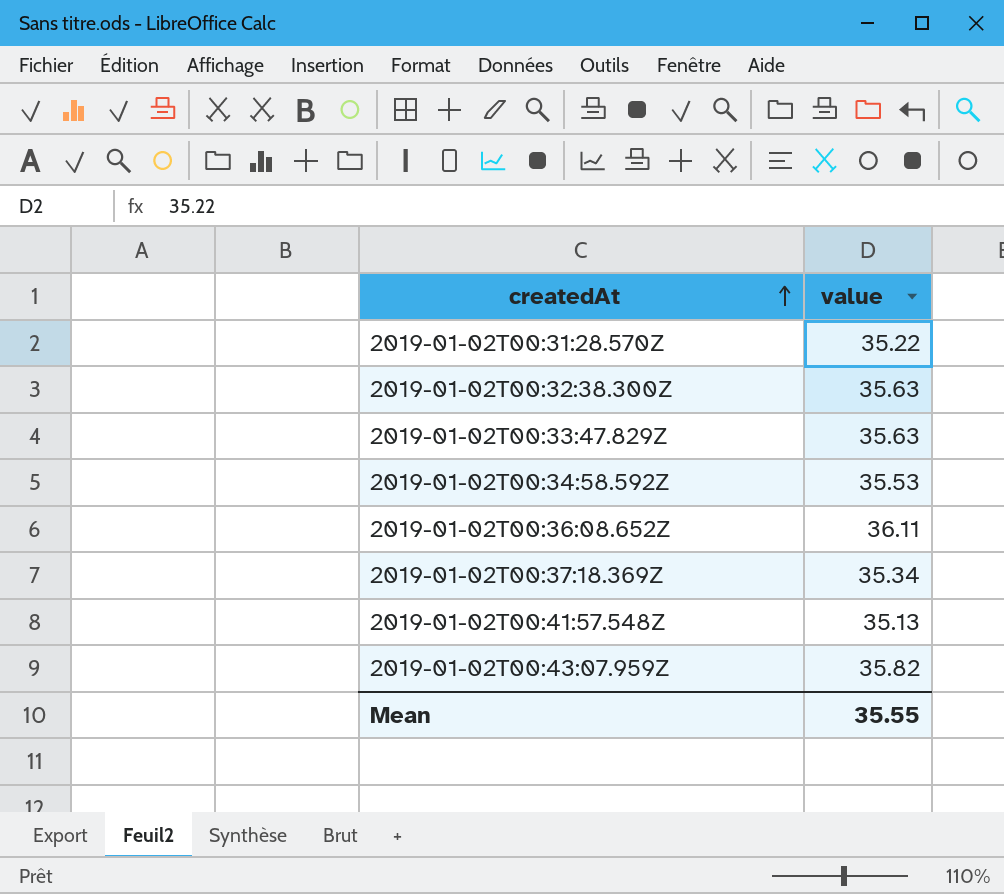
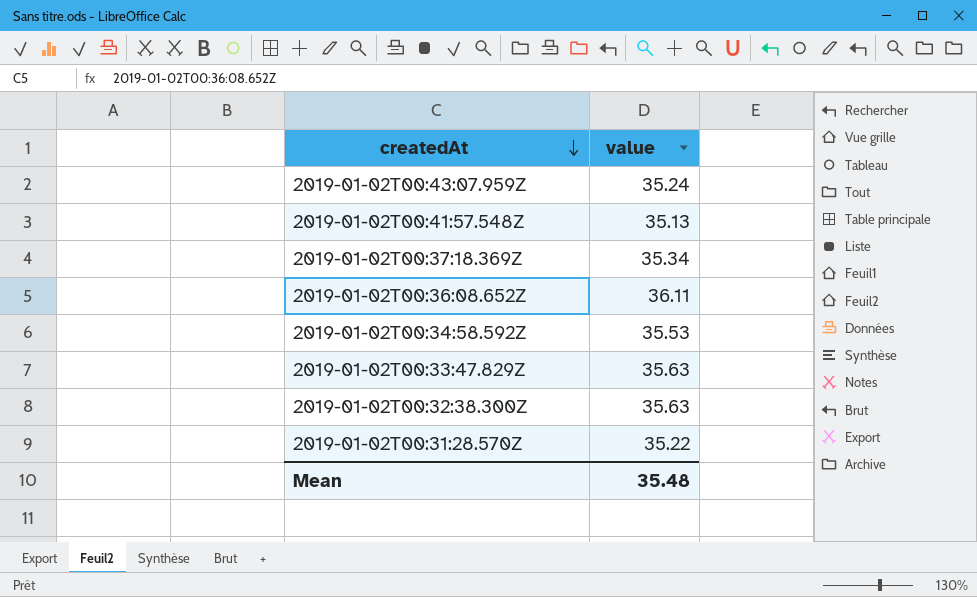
row order: createdAt ascending -> createdAt descending
2019-01-02T00:43:07.959Z | value: 35.82 -> 35.24
Mean | value: 35.55 -> 35.48

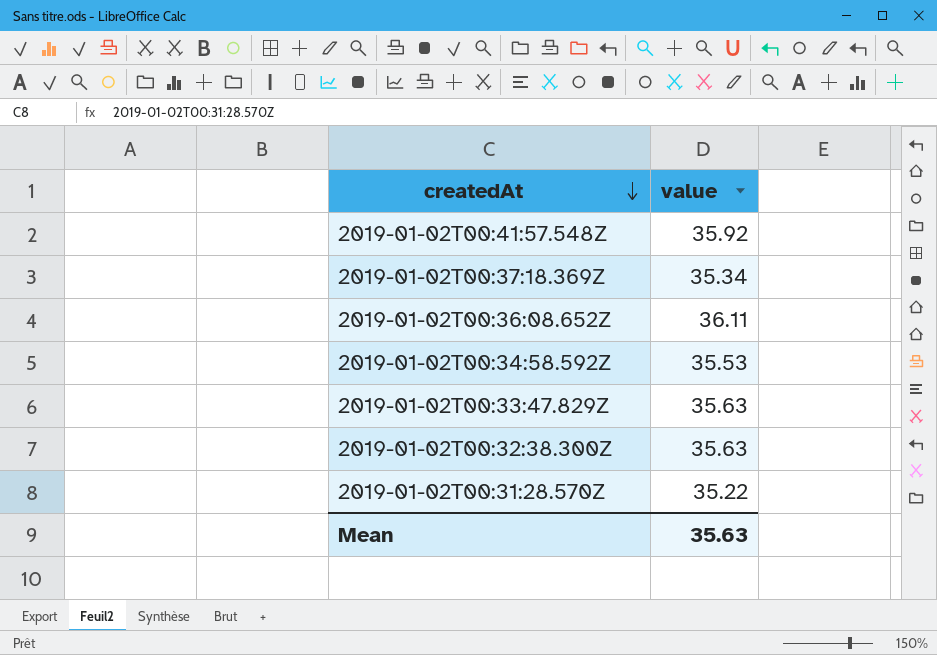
row 2019-01-02T00:43:07.959Z: 35.24 -> none
2019-01-02T00:41:57.548Z | value: 35.13 -> 35.92
Mean | value: 35.48 -> 35.63

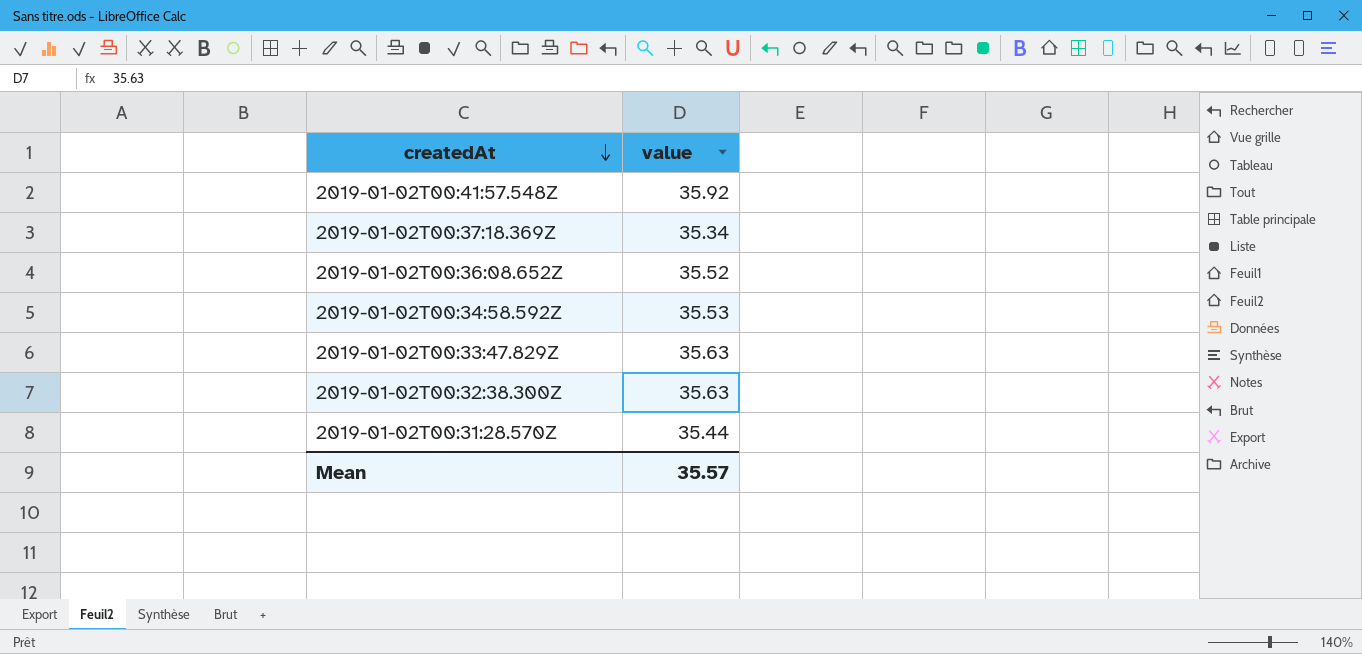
2019-01-02T00:36:08.652Z | value: 36.11 -> 35.52
2019-01-02T00:31:28.570Z | value: 35.22 -> 35.44
Mean | value: 35.63 -> 35.57

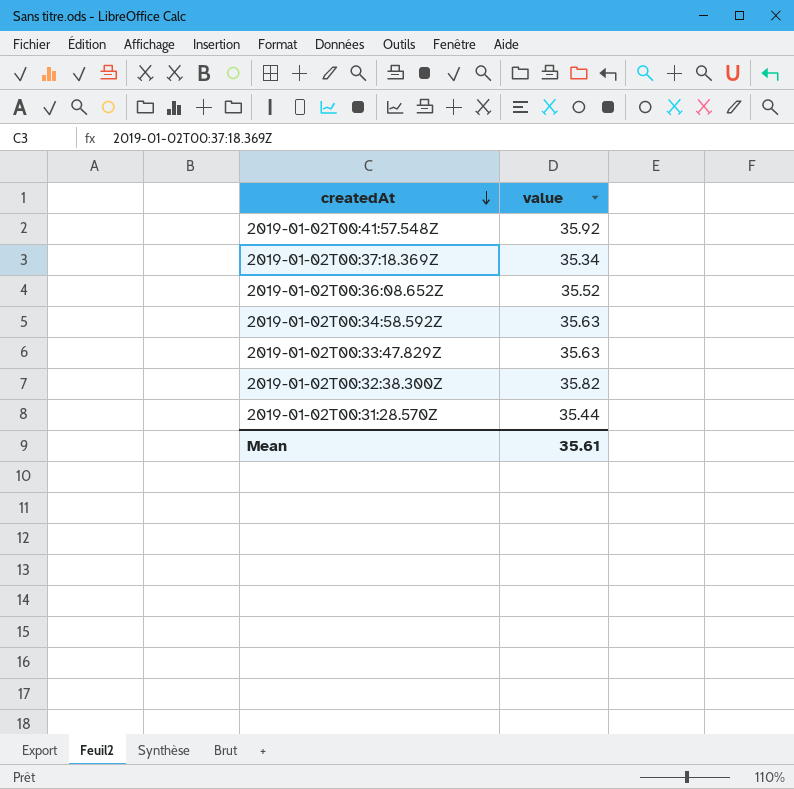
2019-01-02T00:34:58.592Z | value: 35.53 -> 35.63
2019-01-02T00:32:38.300Z | value: 35.63 -> 35.82
Mean | value: 35.57 -> 35.61

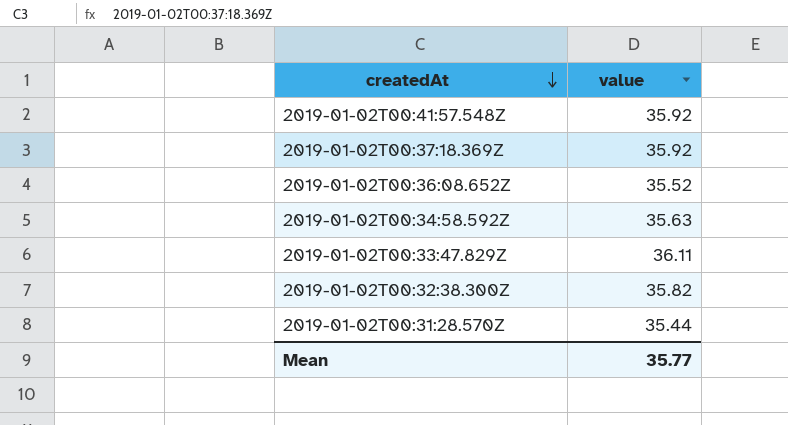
2019-01-02T00:37:18.369Z | value: 35.34 -> 35.92
2019-01-02T00:33:47.829Z | value: 35.63 -> 36.11
Mean | value: 35.61 -> 35.77

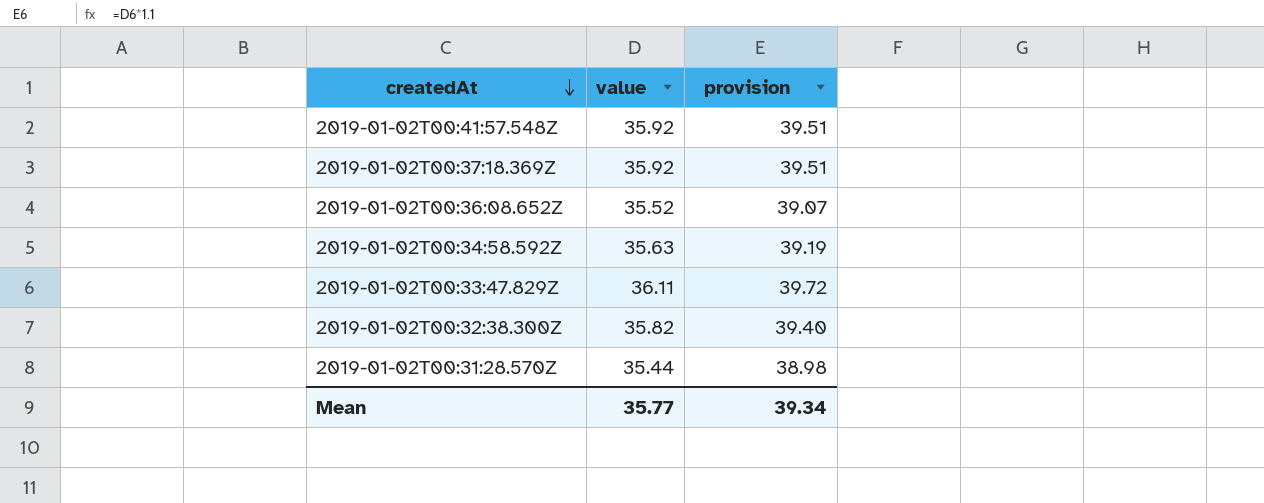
column provision | formula: none -> [value] * 1.1

